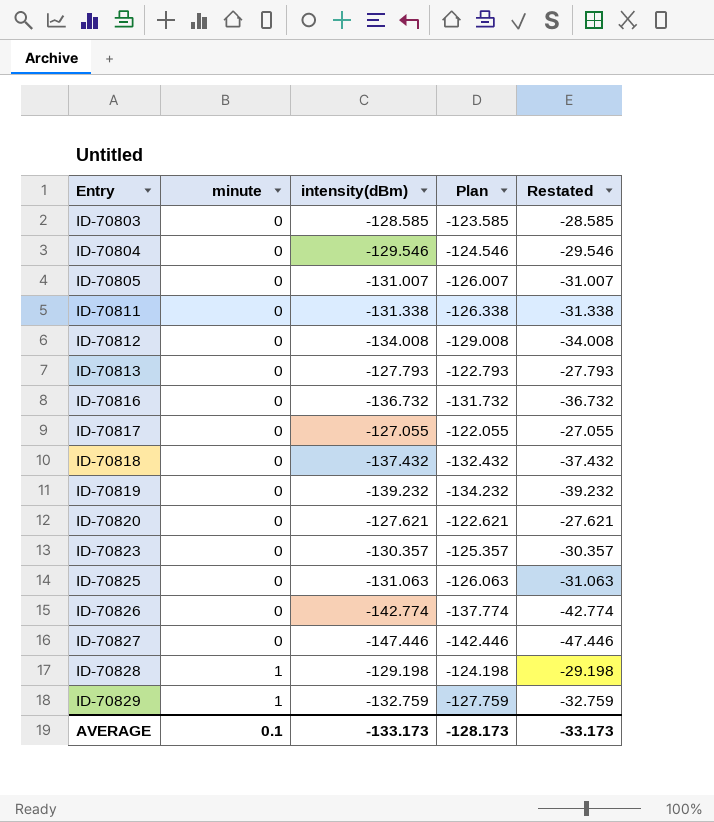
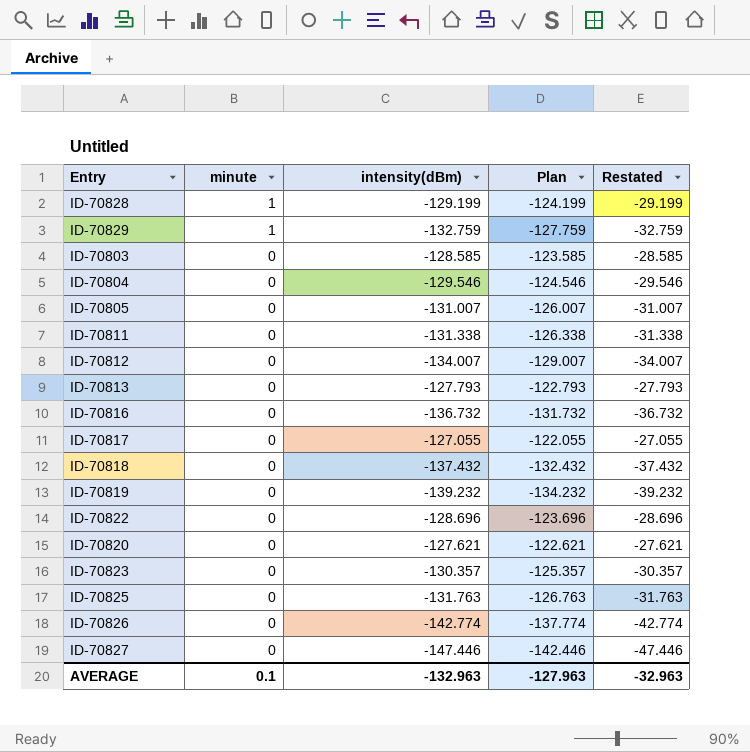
row order: Entry ascending -> minute descending
ID-70828 | intensity(dBm): -129.198 -> -129.199
ID-70828 | Plan: -124.198 -> -124.199
ID-70828 | Restated: -29.198 -> -29.199
ID-70812 | intensity(dBm): -134.008 -> -134.007
ID-70812 | Plan: -129.008 -> -129.007
ID-70812 | Restated: -34.008 -> -34.007
row ID-70822: none -> 0 | -128.696 | -123.696 | -28.696
ID-70825 | intensity(dBm): -131.063 -> -131.763
ID-70825 | Plan: -126.063 -> -126.763
ID-70825 | Restated: -31.063 -> -31.763
AVERAGE | intensity(dBm): -133.173 -> -132.963
AVERAGE | Plan: -128.173 -> -127.963
AVERAGE | Restated: -33.173 -> -32.963

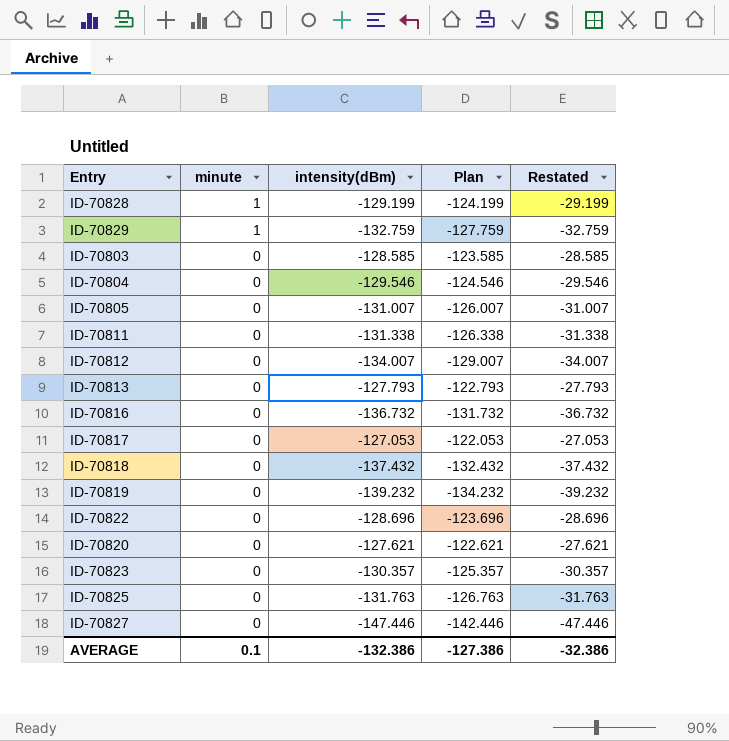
row ID-70826: 0 | -142.774 | -137.774 | -42.774 -> none
ID-70817 | intensity(dBm): -127.055 -> -127.053
ID-70817 | Plan: -122.055 -> -122.053
ID-70817 | Restated: -27.055 -> -27.053
AVERAGE | intensity(dBm): -132.963 -> -132.386
AVERAGE | Plan: -127.963 -> -127.386
AVERAGE | Restated: -32.963 -> -32.386

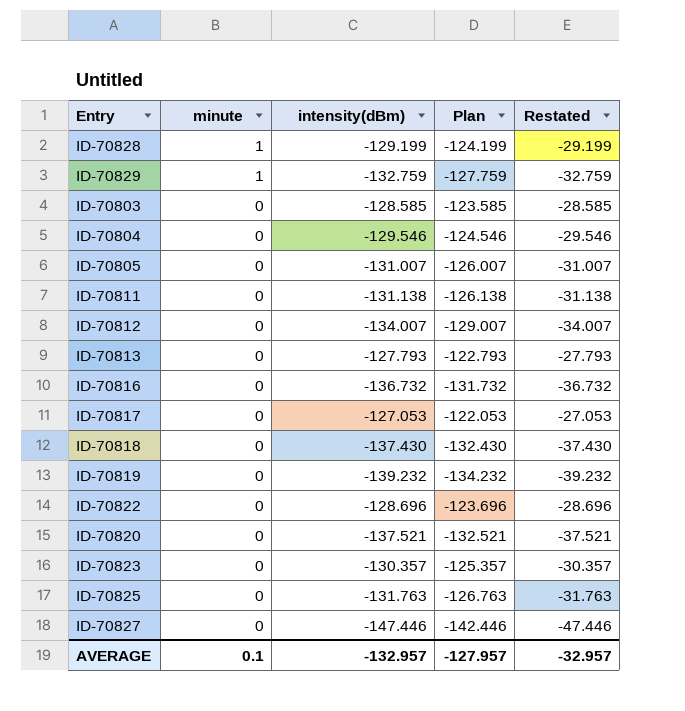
ID-70811 | intensity(dBm): -131.338 -> -131.138
ID-70811 | Plan: -126.338 -> -126.138
ID-70811 | Restated: -31.338 -> -31.138
ID-70818 | intensity(dBm): -137.432 -> -137.430
ID-70818 | Plan: -132.432 -> -132.430
ID-70818 | Restated: -37.432 -> -37.430
ID-70820 | intensity(dBm): -127.621 -> -137.521
ID-70820 | Plan: -122.621 -> -132.521
ID-70820 | Restated: -27.621 -> -37.521
AVERAGE | intensity(dBm): -132.386 -> -132.957
AVERAGE | Plan: -127.386 -> -127.957
AVERAGE | Restated: -32.386 -> -32.957

